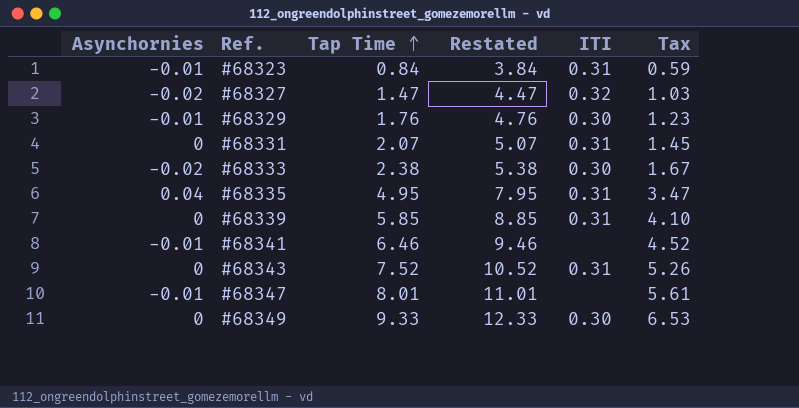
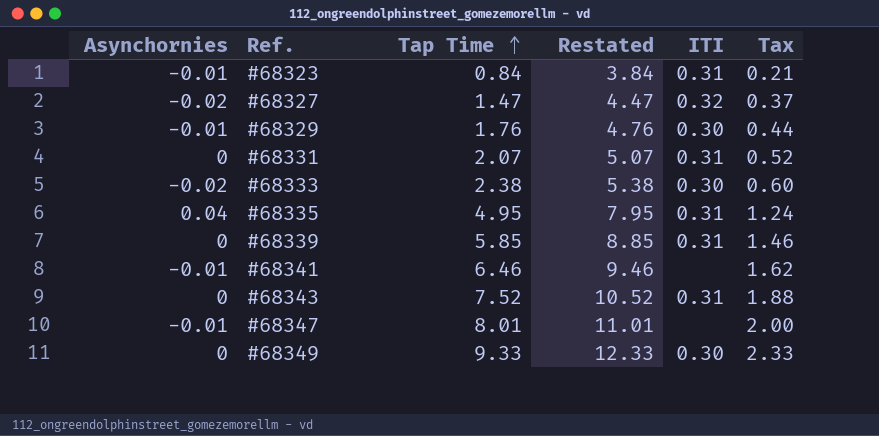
column Tax | formula: [Tap Time] * 0.7 -> [Tap Time] * 0.25

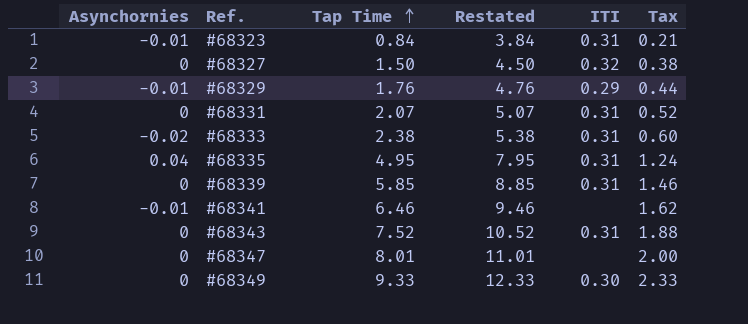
#68327 | Asynchornies: -0.02 -> 0
#68327 | Tap Time: 1.47 -> 1.50
#68327 | Restated: 4.47 -> 4.50
#68327 | Tax: 0.37 -> 0.38
#68329 | ITI: 0.30 -> 0.29
#68333 | ITI: 0.30 -> 0.31
#68347 | Asynchornies: -0.01 -> 0

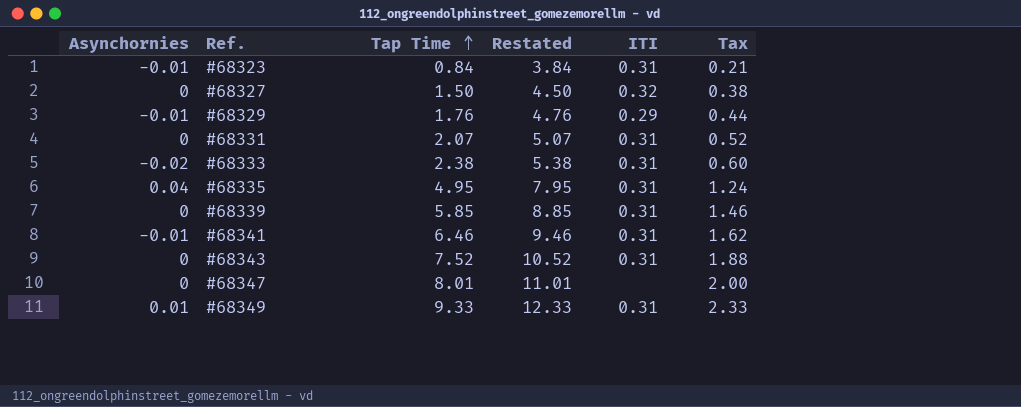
#68341 | ITI: none -> 0.31
#68349 | Asynchornies: 0 -> 0.01
#68349 | ITI: 0.30 -> 0.31

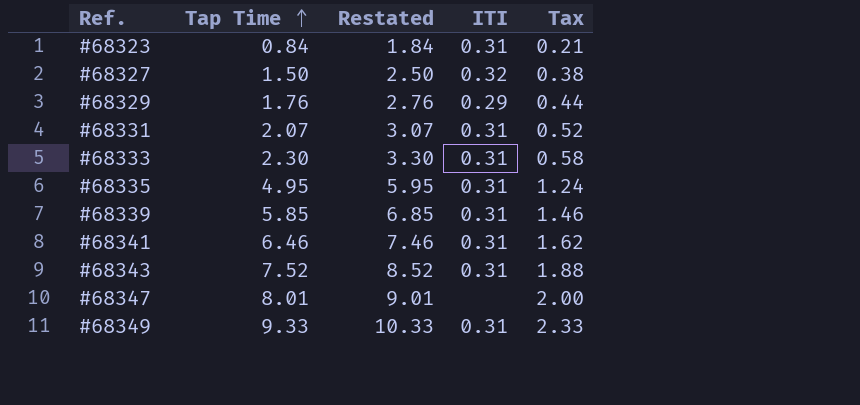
column Asynchornies | position: 1 -> none
column Restated | formula: [Tap Time] + 3 -> [Tap Time] + 1
#68333 | Tap Time: 2.38 -> 2.30
#68333 | Tax: 0.60 -> 0.58

